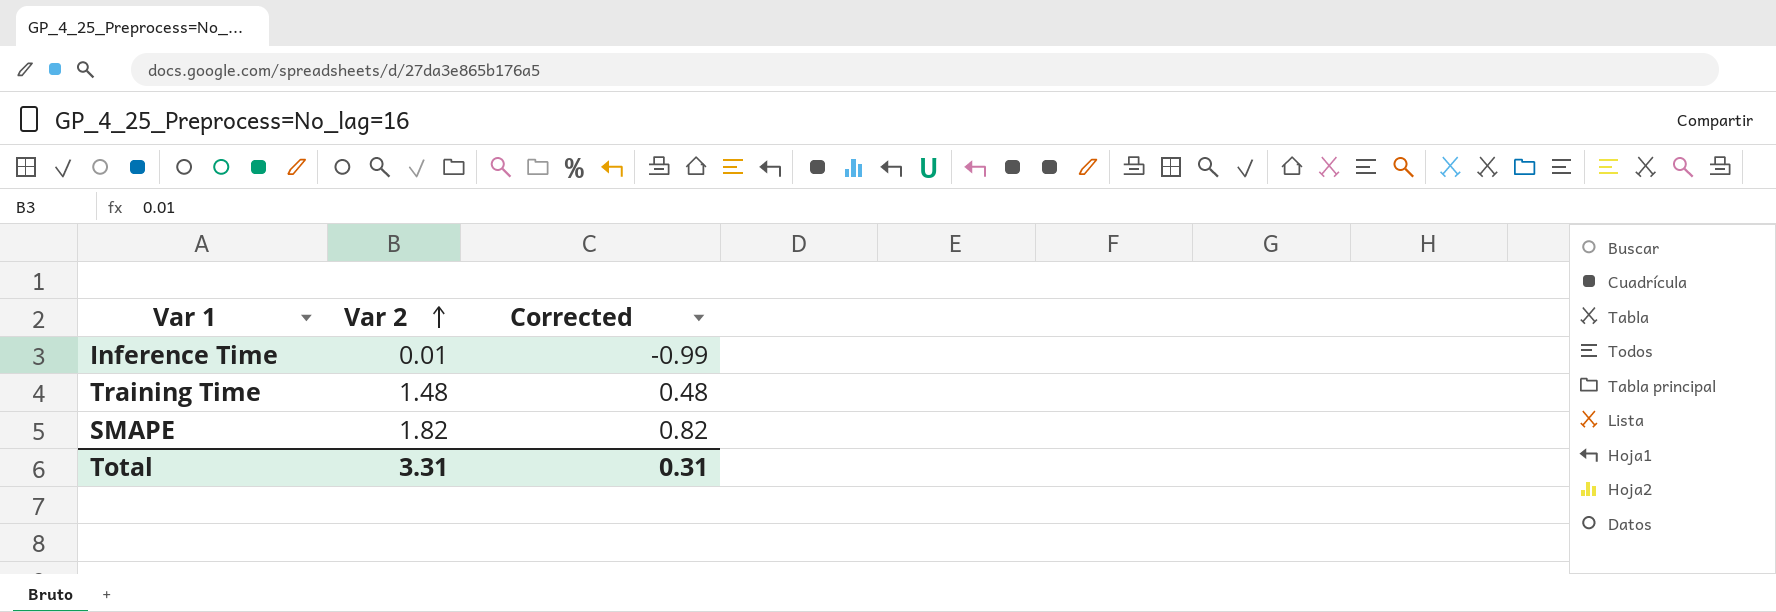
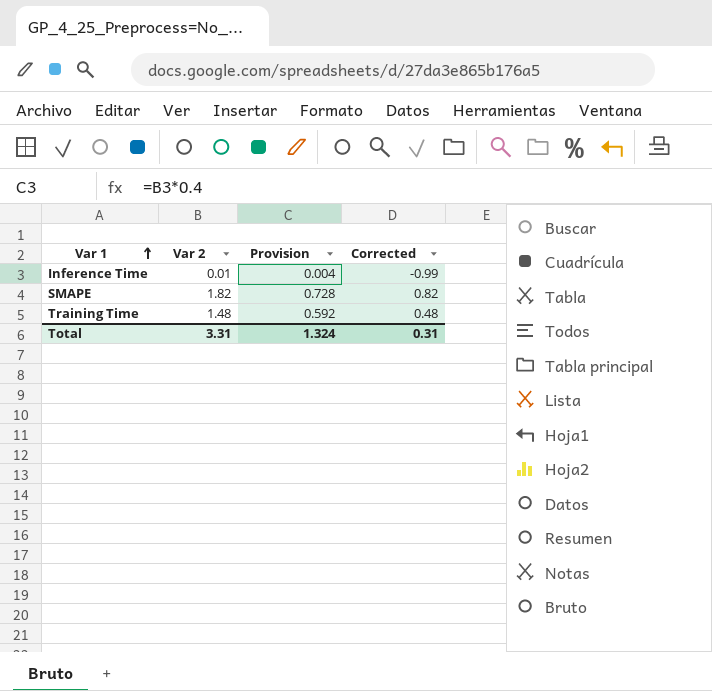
row order: Var 2 ascending -> Var 1 ascending
column Provision | formula: none -> [Var 2] * 0.4

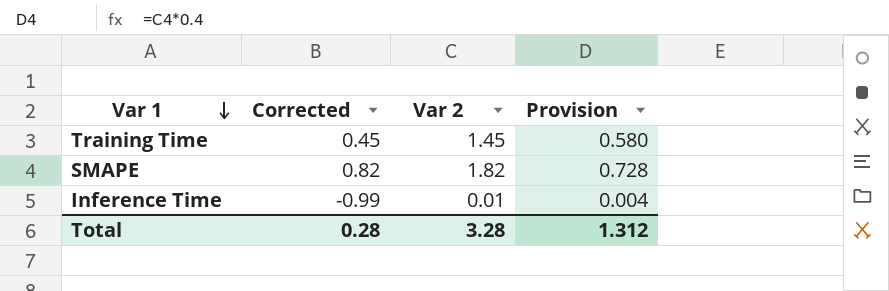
row order: Var 1 ascending -> Var 1 descending
column Corrected | position: 4 -> 2
Training Time | Corrected: 0.48 -> 0.45
Training Time | Var 2: 1.48 -> 1.45
Training Time | Provision: 0.592 -> 0.580
Total | Corrected: 0.31 -> 0.28
Total | Var 2: 3.31 -> 3.28
Total | Provision: 1.324 -> 1.312

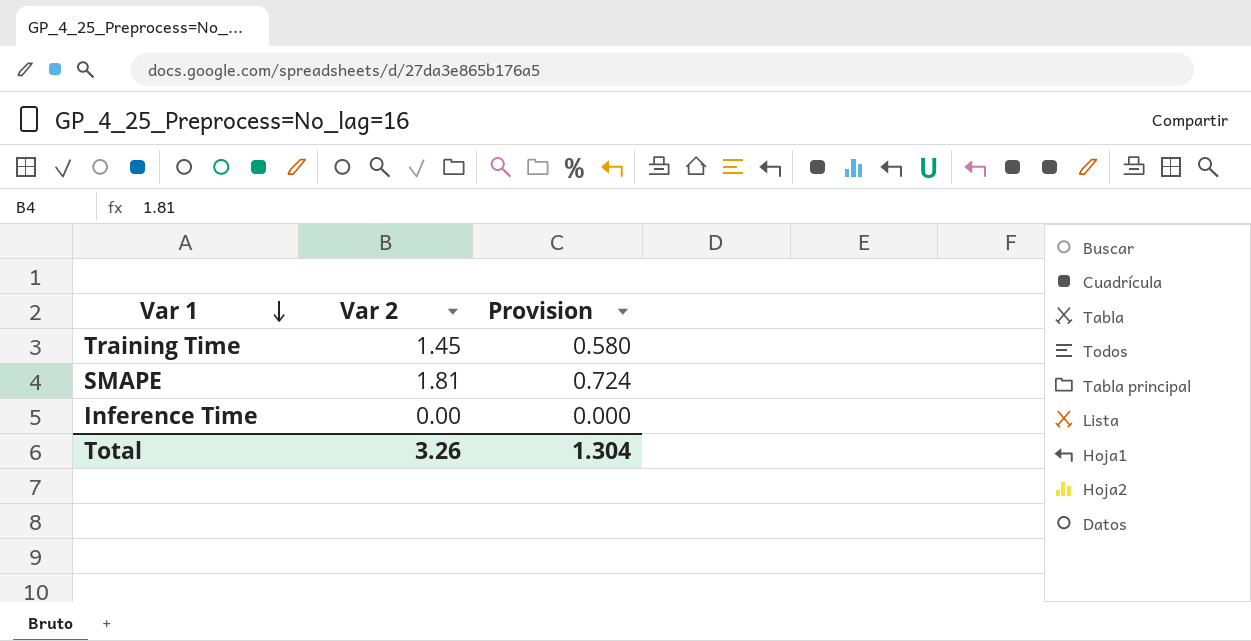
column Corrected | formula: [Var 2] - 1 -> none
SMAPE | Var 2: 1.82 -> 1.81
SMAPE | Provision: 0.728 -> 0.724
Inference Time | Var 2: 0.01 -> 0.00
Inference Time | Provision: 0.004 -> 0.000
Total | Var 2: 3.28 -> 3.26
Total | Provision: 1.312 -> 1.304

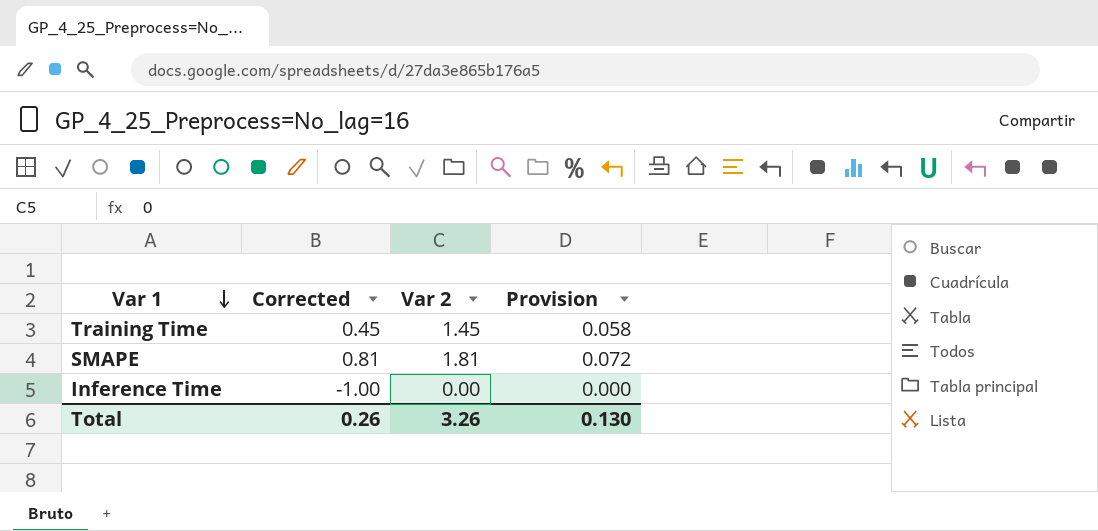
column Corrected | formula: none -> [Var 2] - 1
column Provision | formula: [Var 2] * 0.4 -> [Var 2] * 0.04
Total | Provision: 1.304 -> 0.130

